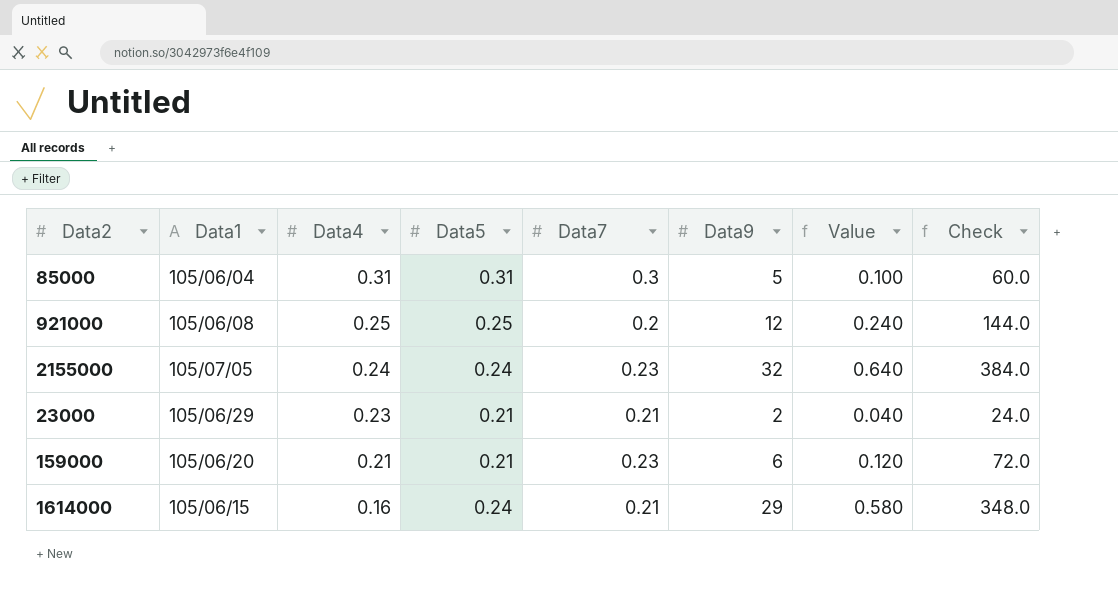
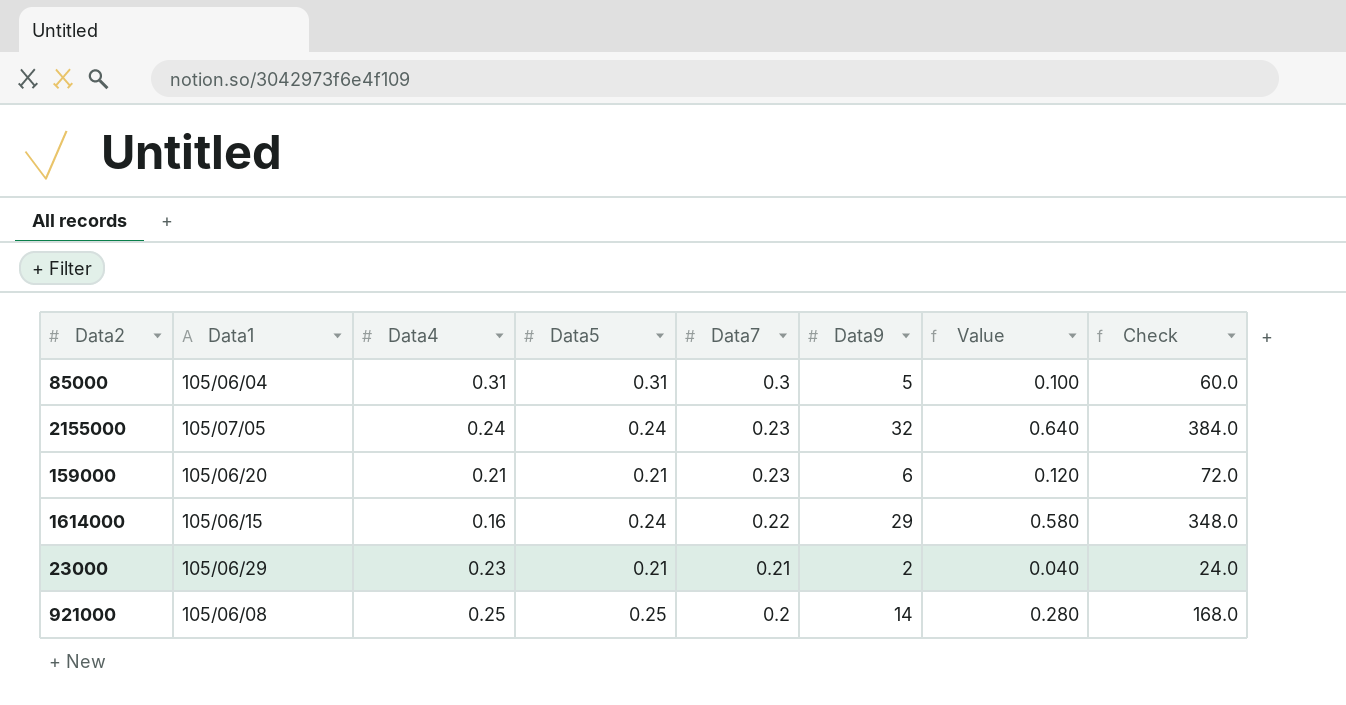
row order: Data4 descending -> Data7 descending
1614000 | Data7: 0.21 -> 0.22
921000 | Data9: 12 -> 14
921000 | Value: 0.240 -> 0.280
921000 | Check: 144.0 -> 168.0

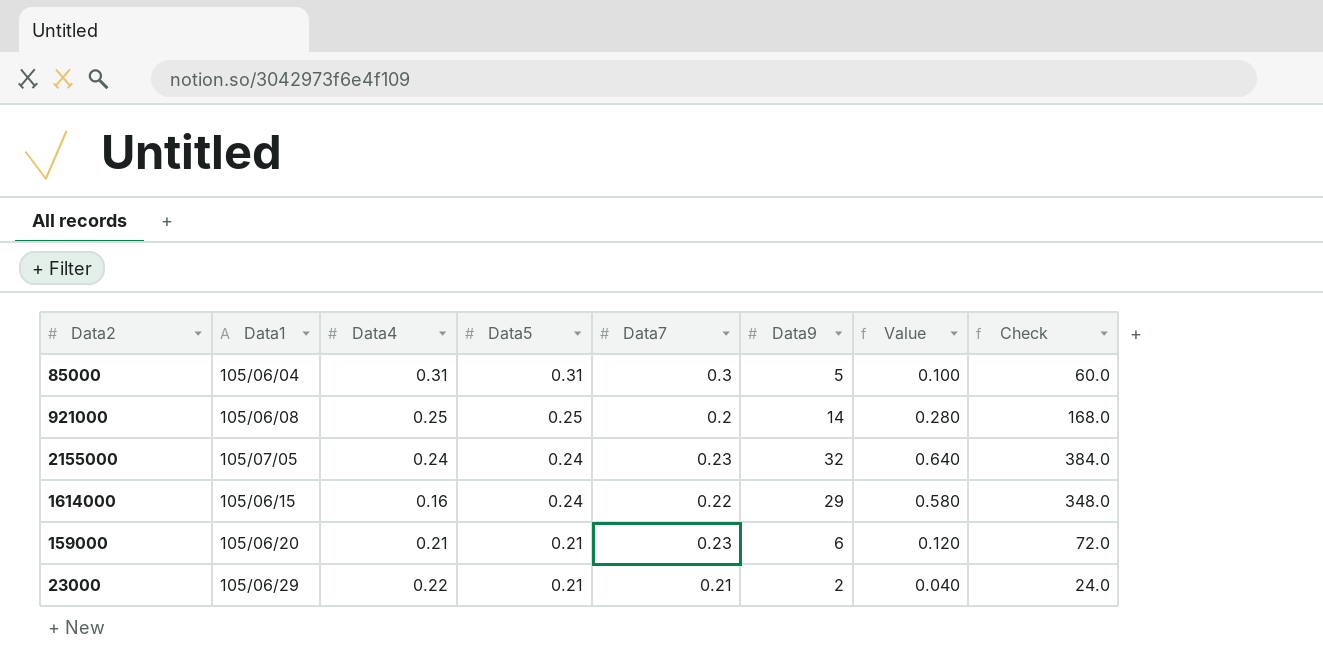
row order: Data7 descending -> Data5 descending
23000 | Data4: 0.23 -> 0.22

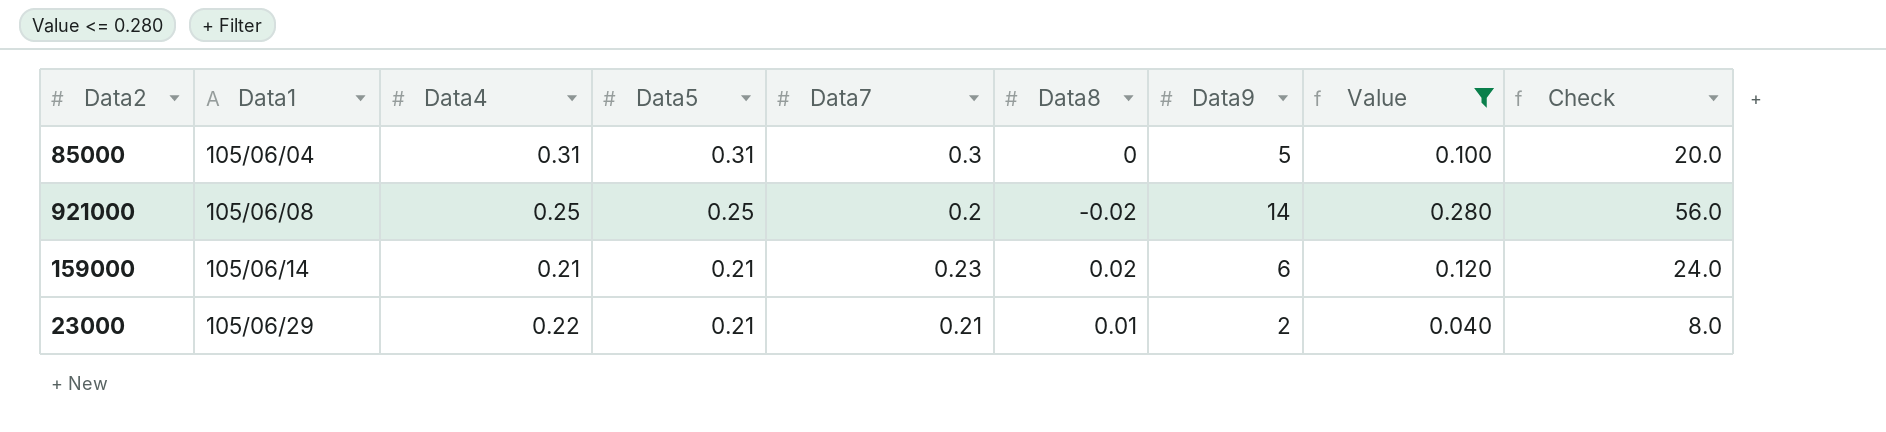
filter: none -> Value <= 0.280
column Data8 | position: none -> 6
column Check | formula: [Data9] * 12 -> [Data9] * 4
159000 | Data1: 105/06/20 -> 105/06/14

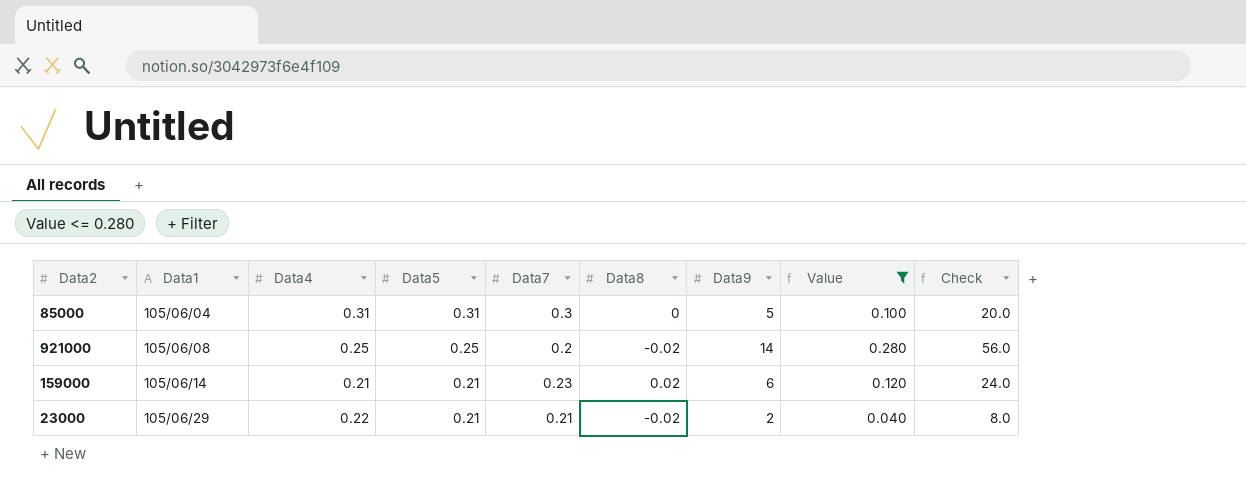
23000 | Data8: 0.01 -> -0.02

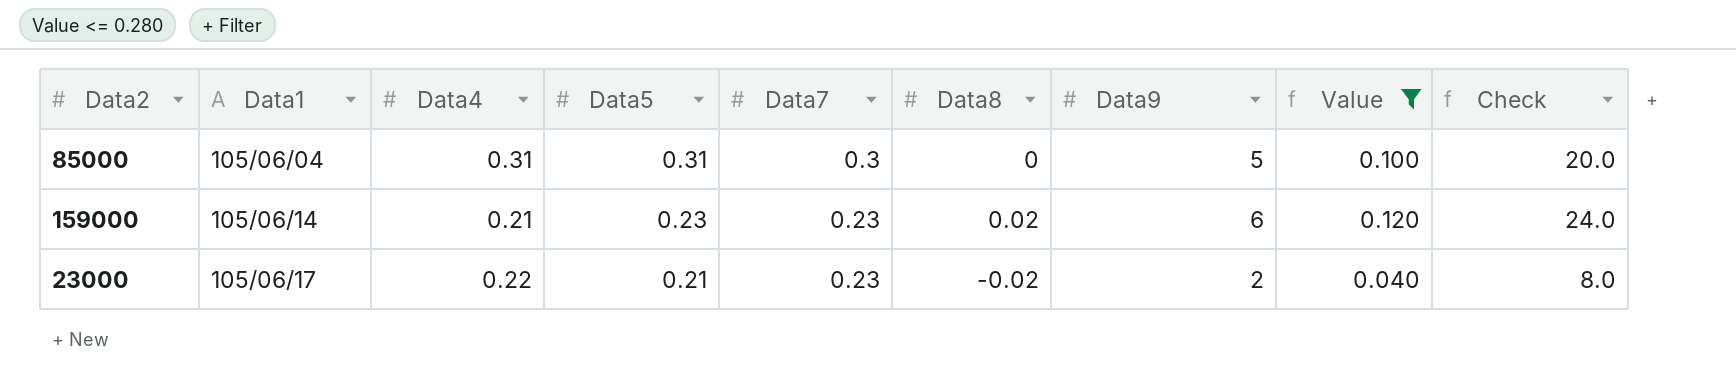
row 921000: 105/06/08 | 0.25 | 0.25 | 0.2 | -0.02 | 14 | 0.280 | 56.0 -> none
159000 | Data5: 0.21 -> 0.23
23000 | Data1: 105/06/29 -> 105/06/17
23000 | Data7: 0.21 -> 0.23

